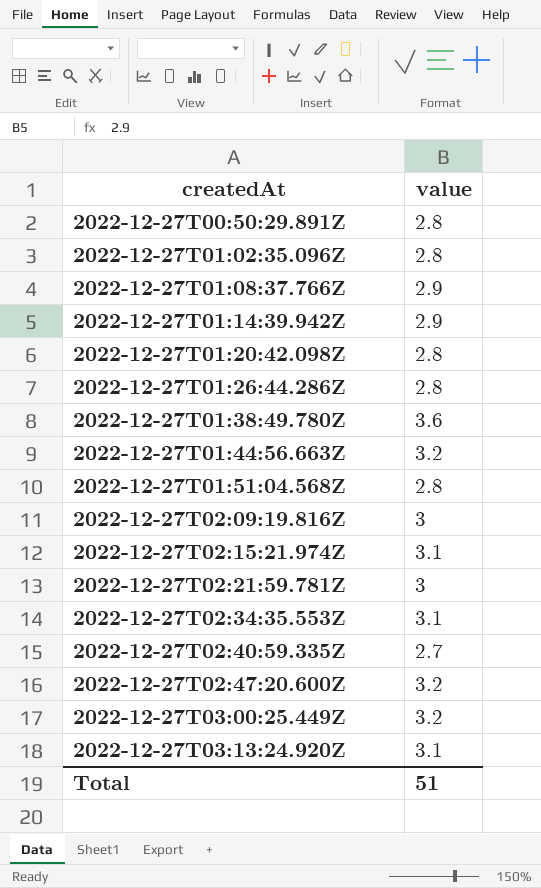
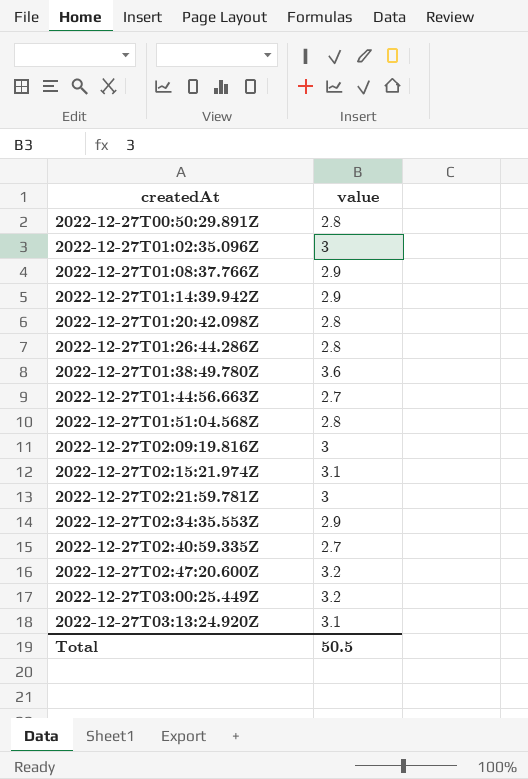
2022-12-27T01:02:35.096Z | value: 2.8 -> 3
2022-12-27T01:44:56.663Z | value: 3.2 -> 2.7
2022-12-27T02:34:35.553Z | value: 3.1 -> 2.9
Total | value: 51 -> 50.5

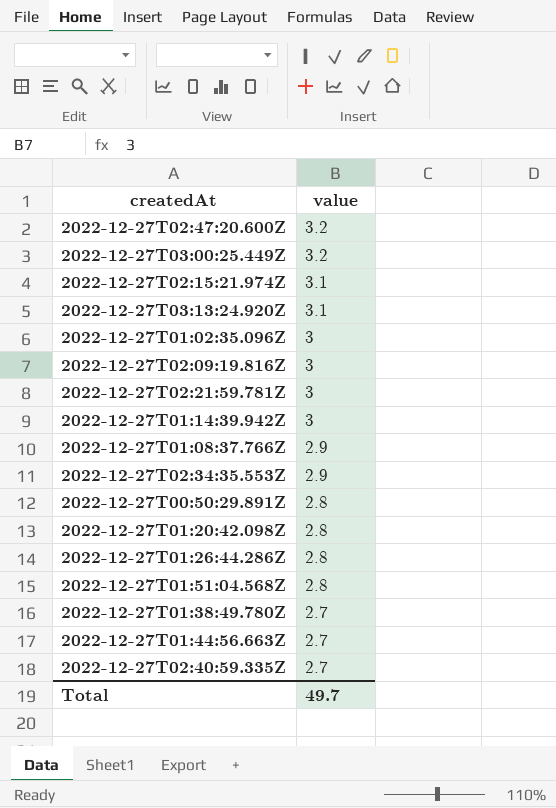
row order: createdAt ascending -> value descending
2022-12-27T01:14:39.942Z | value: 2.9 -> 3
2022-12-27T01:38:49.780Z | value: 3.6 -> 2.7
Total | value: 50.5 -> 49.7

